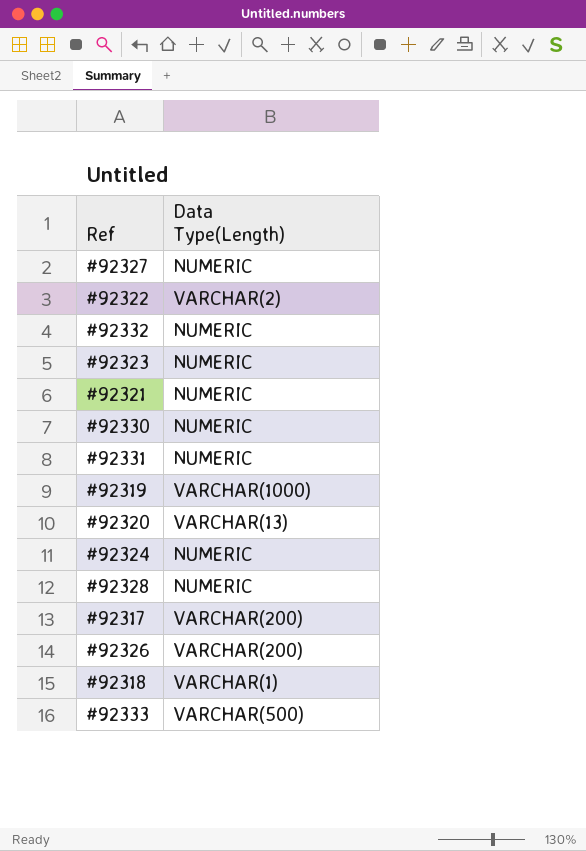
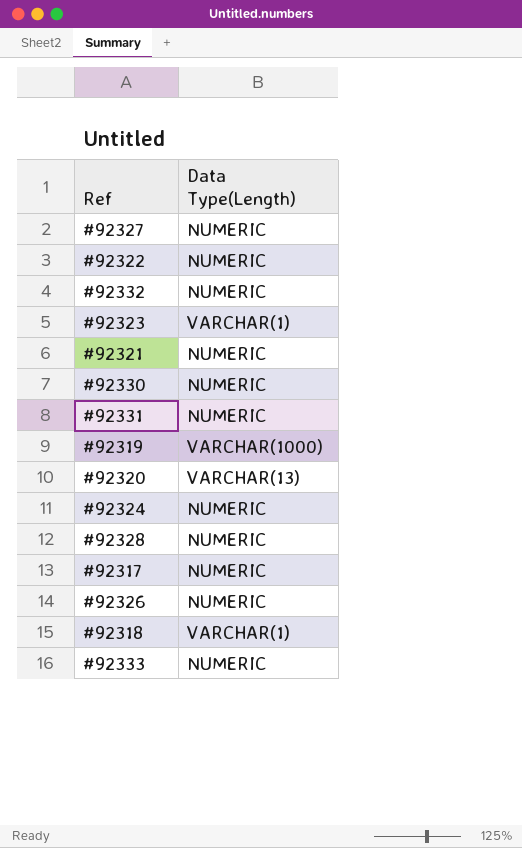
#92322 | Data Type(Length): VARCHAR(2) -> NUMERIC
#92323 | Data Type(Length): NUMERIC -> VARCHAR(1)
#92317 | Data Type(Length): VARCHAR(200) -> NUMERIC
#92326 | Data Type(Length): VARCHAR(200) -> NUMERIC
#92333 | Data Type(Length): VARCHAR(500) -> NUMERIC

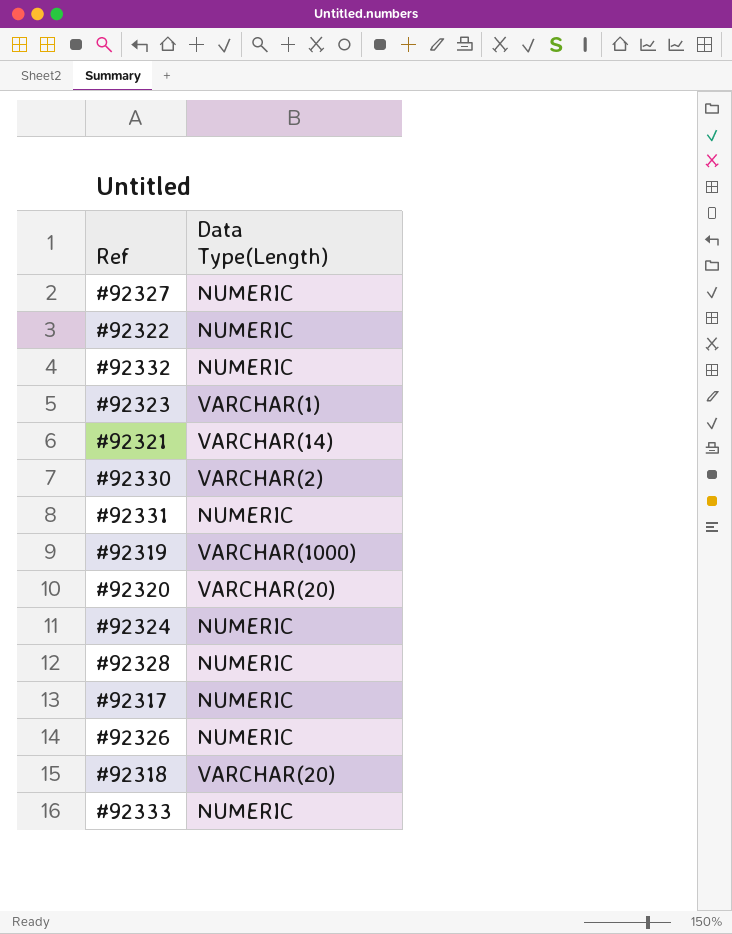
#92321 | Data Type(Length): NUMERIC -> VARCHAR(14)
#92330 | Data Type(Length): NUMERIC -> VARCHAR(2)
#92320 | Data Type(Length): VARCHAR(13) -> VARCHAR(20)
#92318 | Data Type(Length): VARCHAR(1) -> VARCHAR(20)

